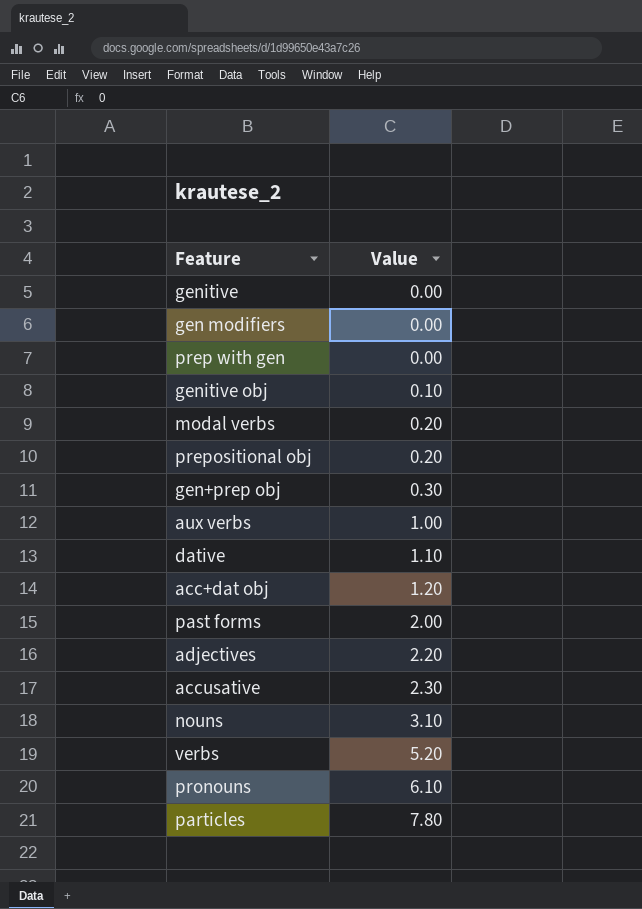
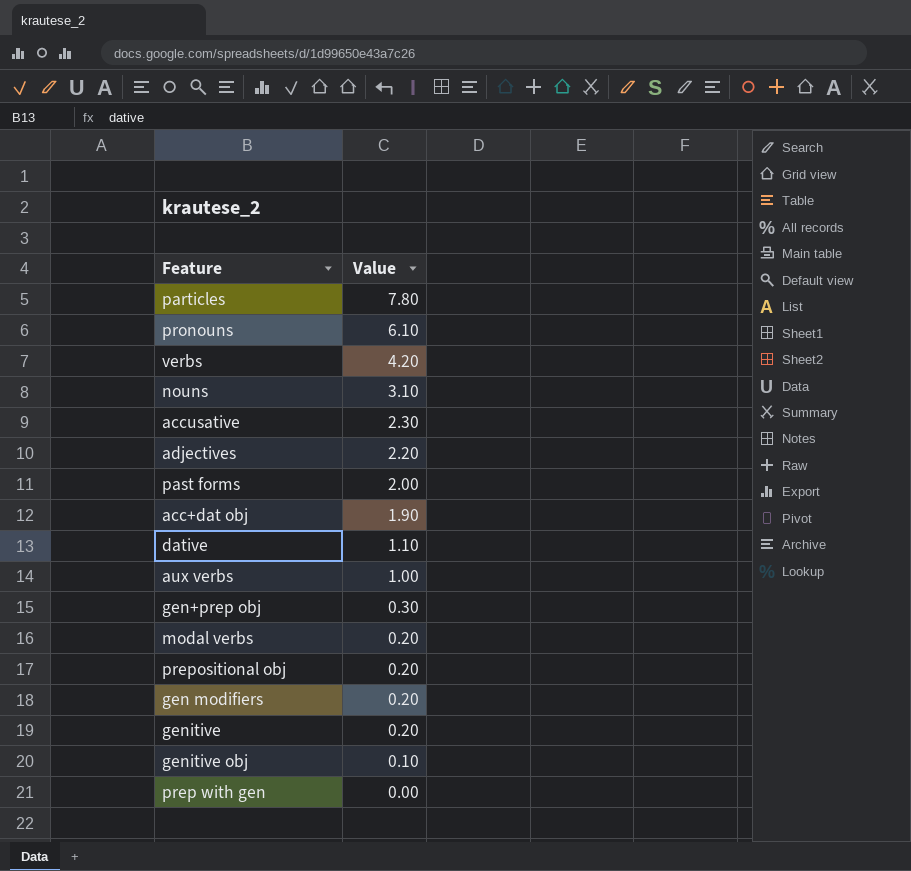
row order: Value ascending -> Value descending
verbs | Value: 5.20 -> 4.20
acc+dat obj | Value: 1.20 -> 1.90
gen modifiers | Value: 0.00 -> 0.20
genitive | Value: 0.00 -> 0.20

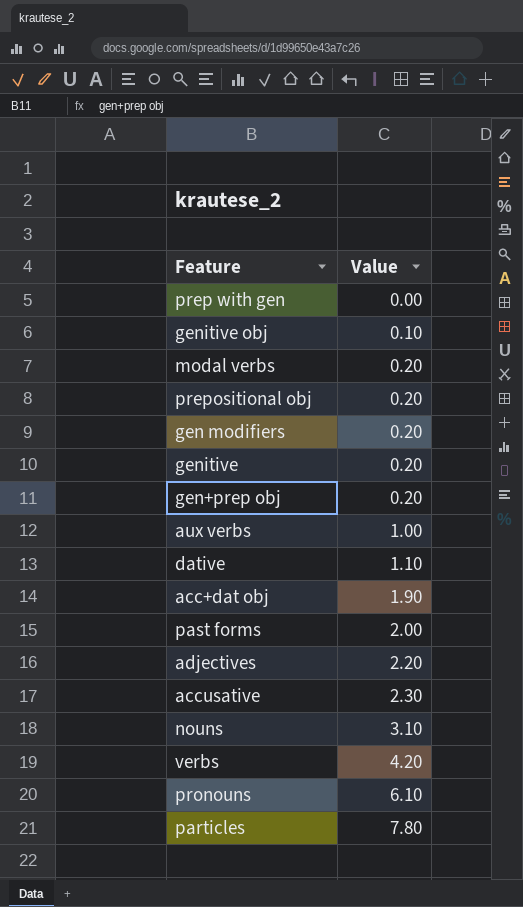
row order: Value descending -> Value ascending
gen+prep obj | Value: 0.30 -> 0.20

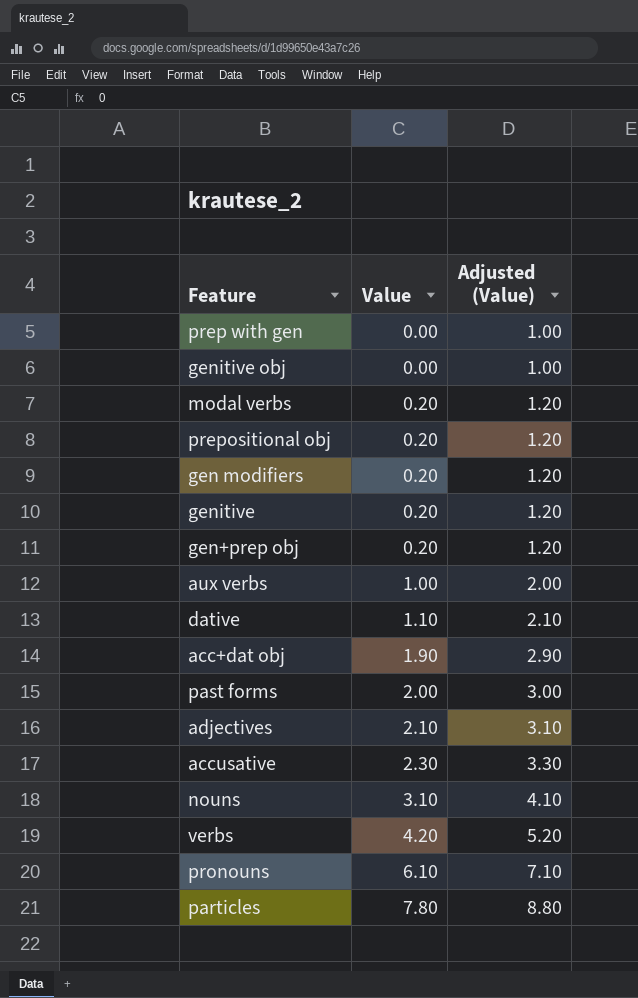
column Adjusted (Value) | formula: none -> [Value] + 1
genitive obj | Value: 0.10 -> 0.00
adjectives | Value: 2.20 -> 2.10

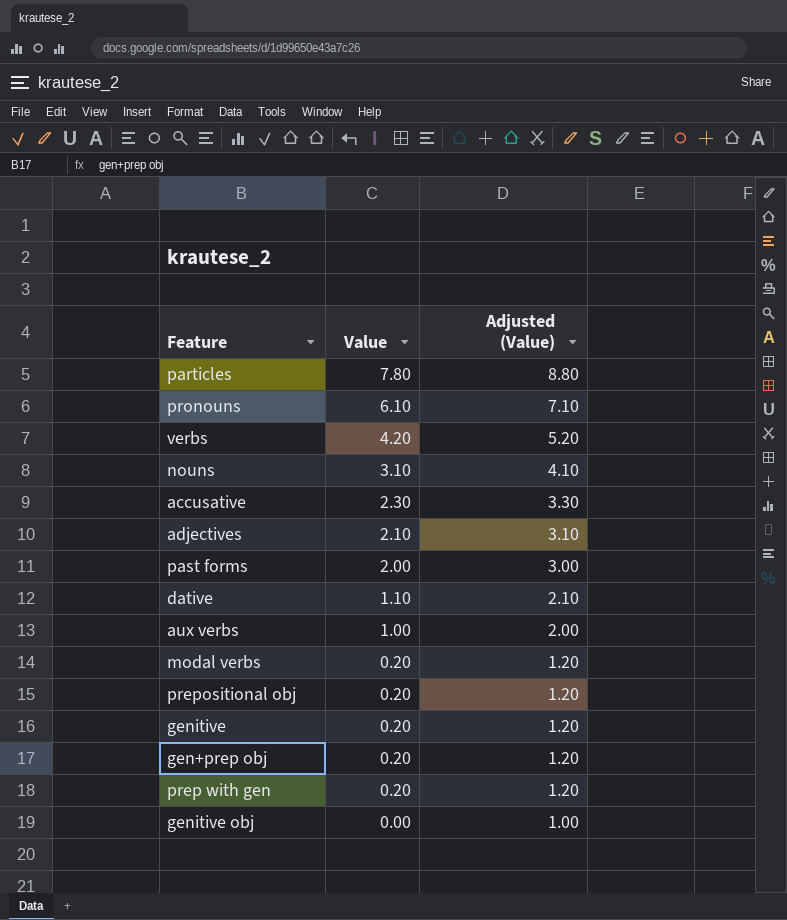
row order: Value ascending -> Value descending
row gen modifiers: 0.20 | 1.20 -> none
row acc+dat obj: 1.90 | 2.90 -> none
prep with gen | Value: 0.00 -> 0.20
prep with gen | Adjusted (Value): 1.00 -> 1.20

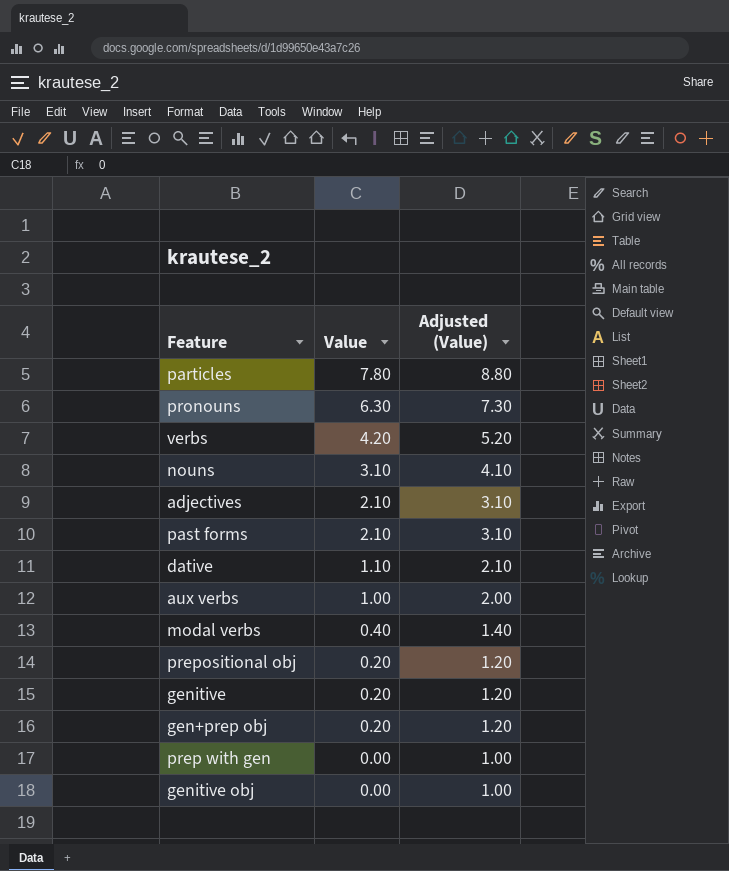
row accusative: 2.30 | 3.30 -> none
pronouns | Value: 6.10 -> 6.30
pronouns | Adjusted (Value): 7.10 -> 7.30
past forms | Value: 2.00 -> 2.10
past forms | Adjusted (Value): 3.00 -> 3.10
modal verbs | Value: 0.20 -> 0.40
modal verbs | Adjusted (Value): 1.20 -> 1.40
prep with gen | Value: 0.20 -> 0.00
prep with gen | Adjusted (Value): 1.20 -> 1.00

